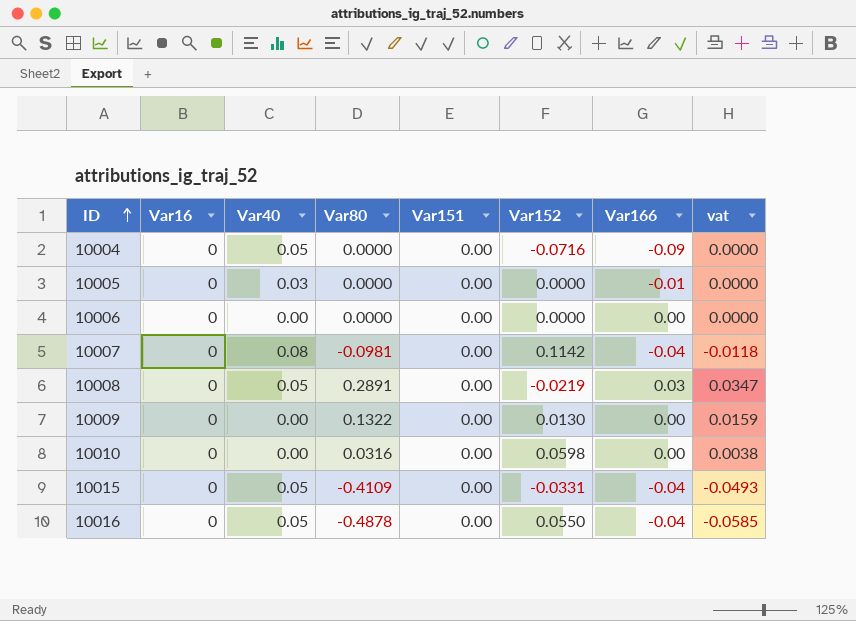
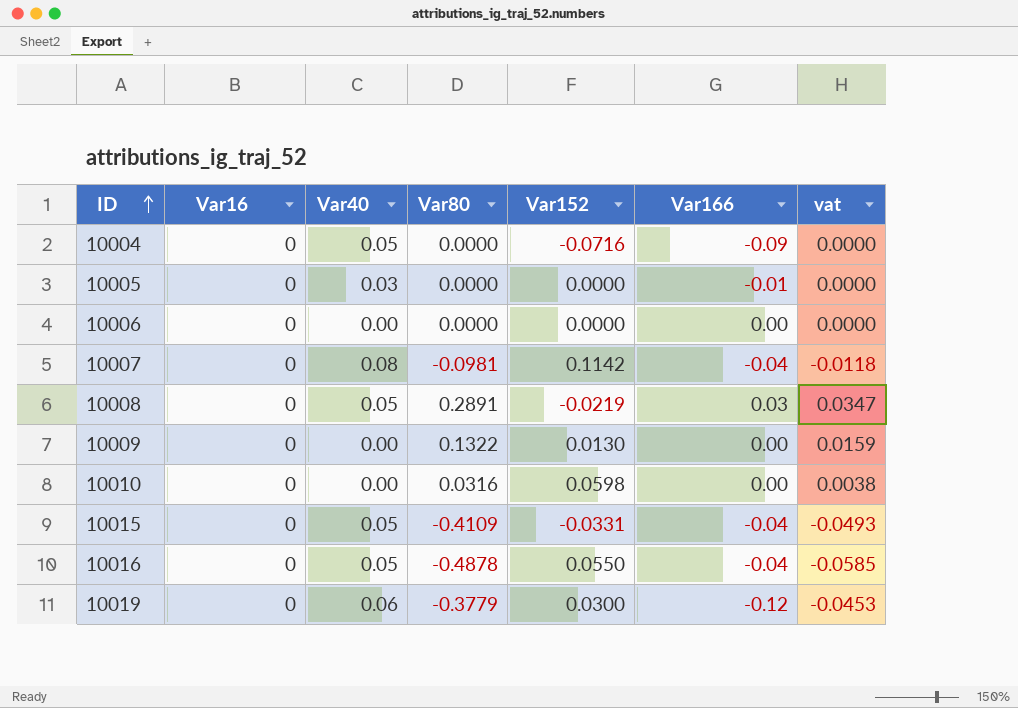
column Var151 | position: 5 -> none
row 10019: none -> 0 | 0.06 | -0.3779 | 0.0300 | -0.12 | -0.0453

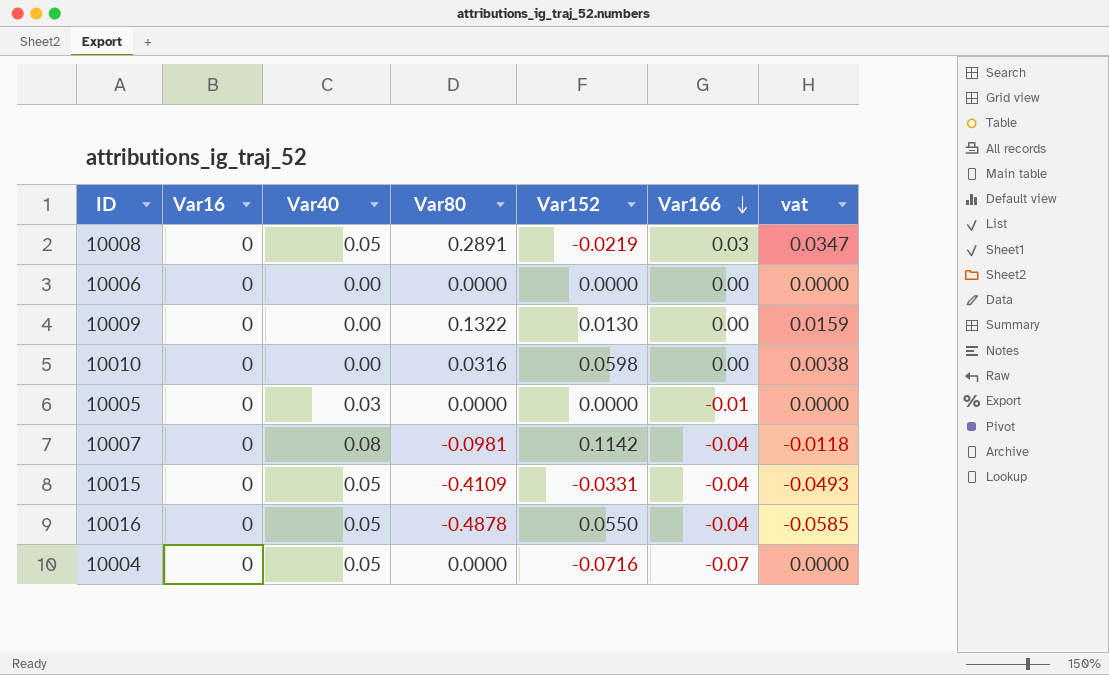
row order: ID ascending -> Var166 descending
row 10019: 0 | 0.06 | -0.3779 | 0.0300 | -0.12 | -0.0453 -> none
10004 | Var166: -0.09 -> -0.07

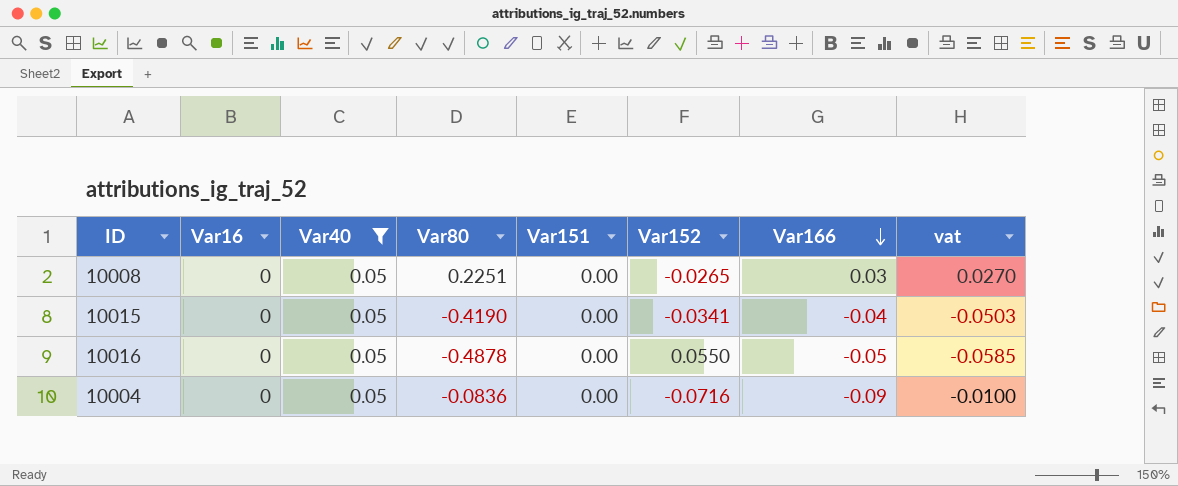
filter: none -> Var40 = 0.05
column Var151 | position: none -> 5
10008 | Var80: 0.2891 -> 0.2251
10008 | Var152: -0.0219 -> -0.0265
10008 | vat: 0.0347 -> 0.0270
10015 | Var80: -0.4109 -> -0.4190
10015 | Var152: -0.0331 -> -0.0341
10015 | vat: -0.0493 -> -0.0503
10016 | Var166: -0.04 -> -0.05
10004 | Var80: 0.0000 -> -0.0836
10004 | Var166: -0.07 -> -0.09
10004 | vat: 0.0000 -> -0.0100

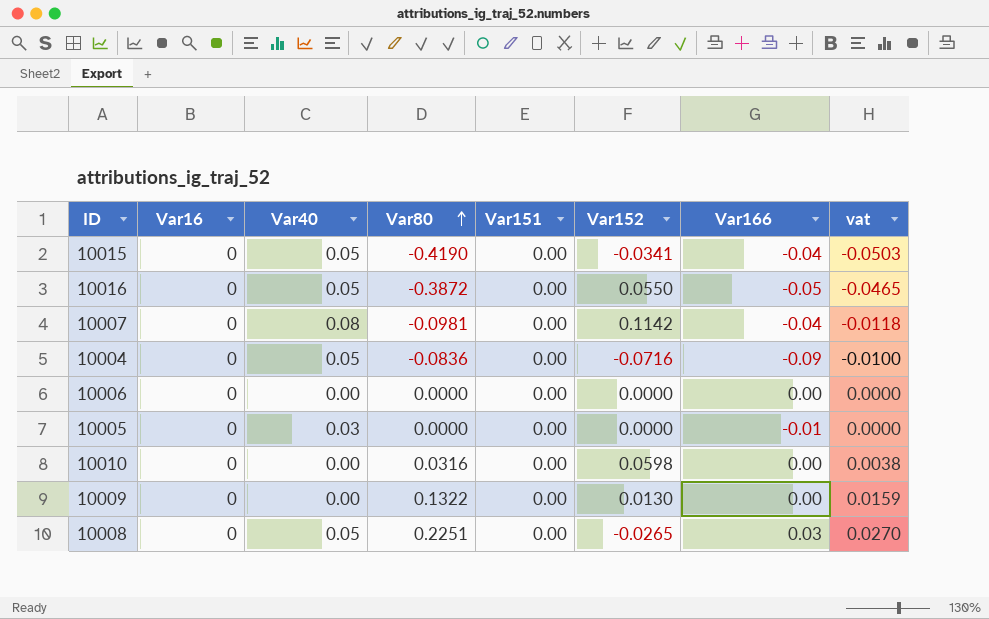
filter: Var40 = 0.05 -> none
row order: Var166 descending -> Var80 ascending
10016 | Var80: -0.4878 -> -0.3872
10016 | vat: -0.0585 -> -0.0465

